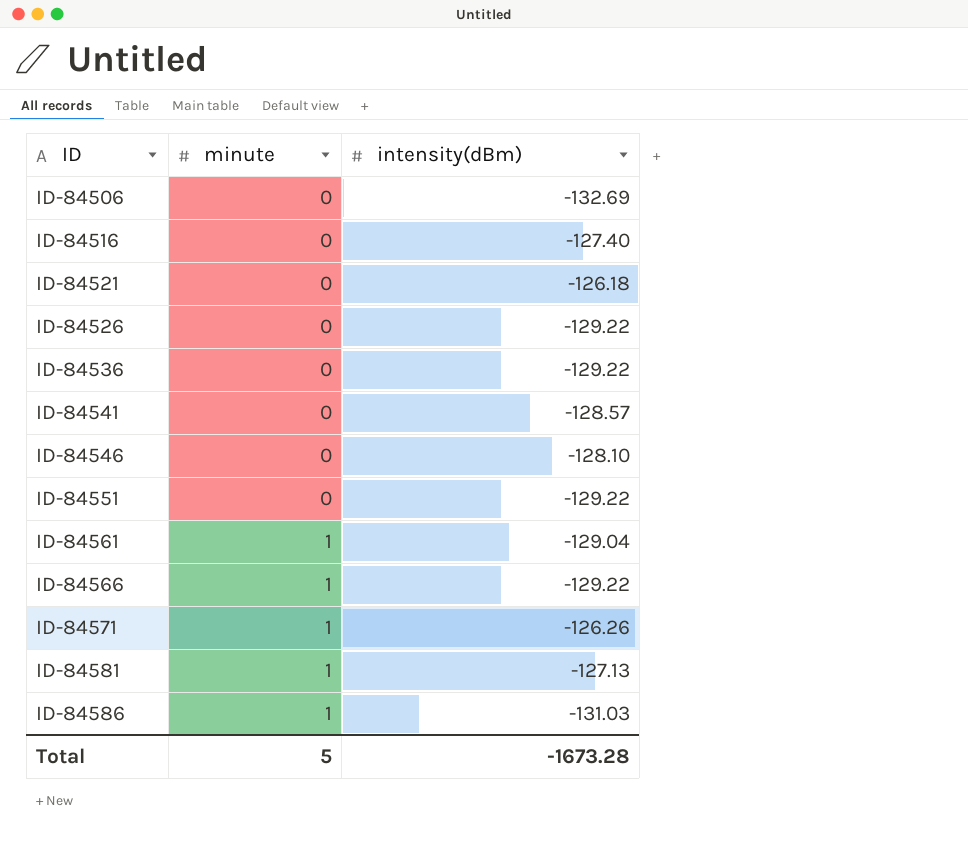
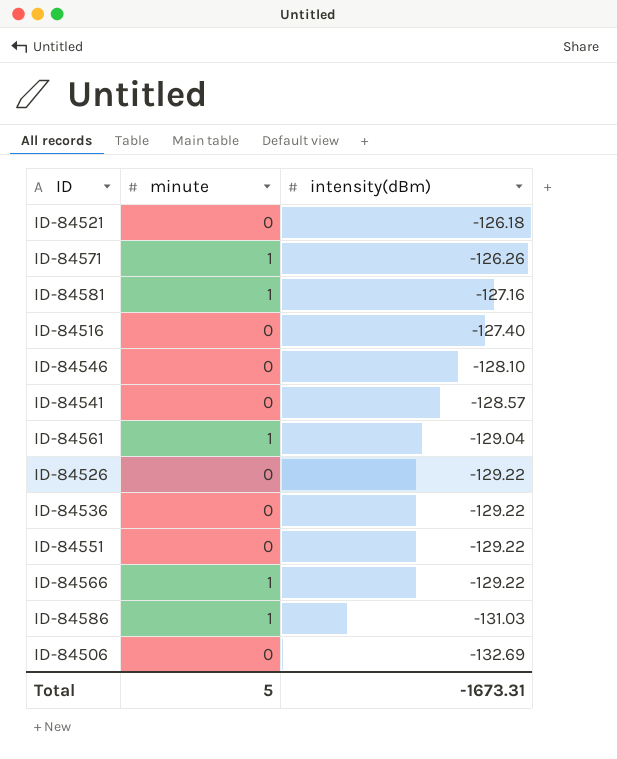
row order: ID ascending -> intensity(dBm) descending
ID-84581 | intensity(dBm): -127.13 -> -127.16
Total | intensity(dBm): -1673.28 -> -1673.31

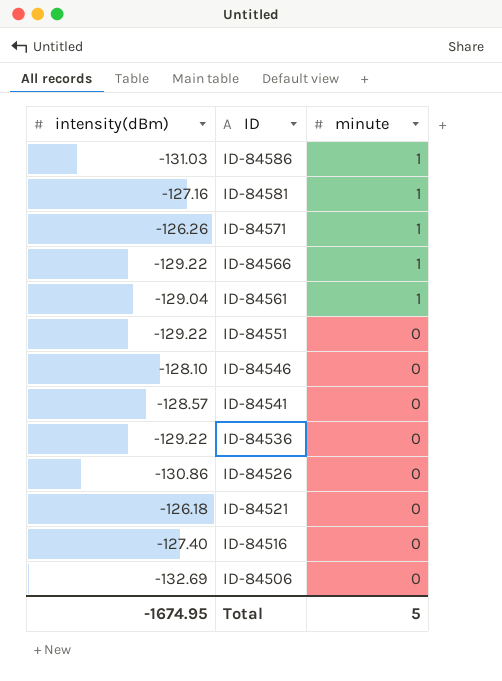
row order: intensity(dBm) descending -> ID descending
column intensity(dBm) | position: 3 -> 1
ID-84526 | intensity(dBm): -129.22 -> -130.86
Total | intensity(dBm): -1673.31 -> -1674.95

